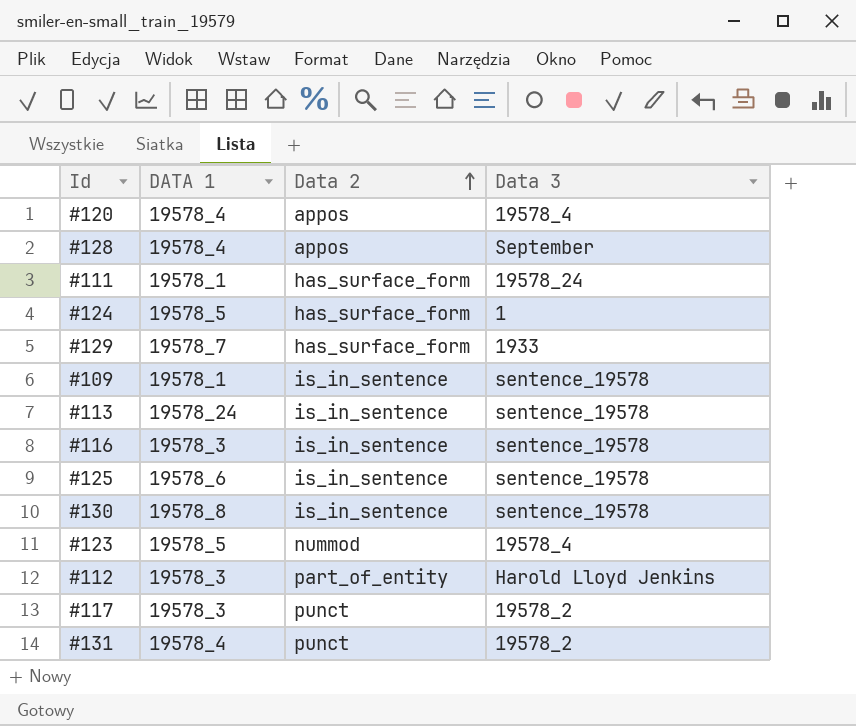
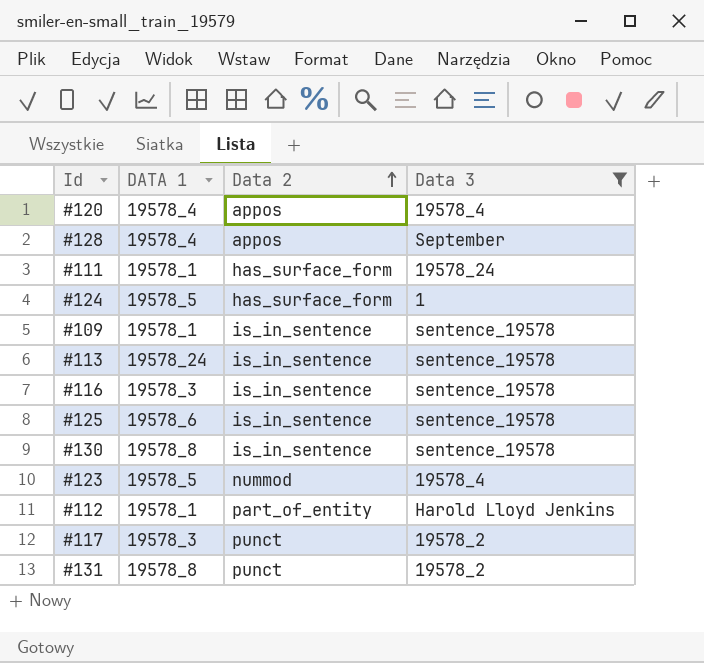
filter: none -> Data 3 != 1933
#112 | DATA 1: 19578_3 -> 19578_1
#131 | DATA 1: 19578_4 -> 19578_8

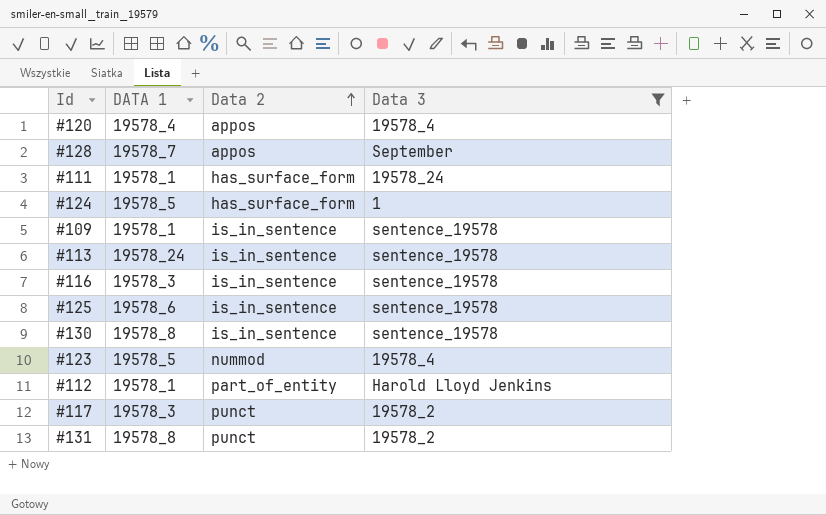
#128 | DATA 1: 19578_4 -> 19578_7

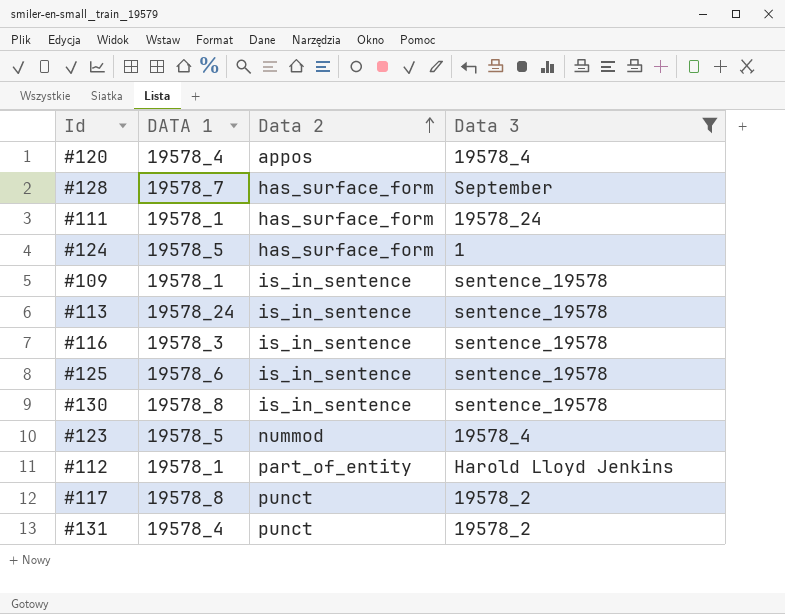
#128 | Data 2: appos -> has_surface_form
#117 | DATA 1: 19578_3 -> 19578_8
#131 | DATA 1: 19578_8 -> 19578_4

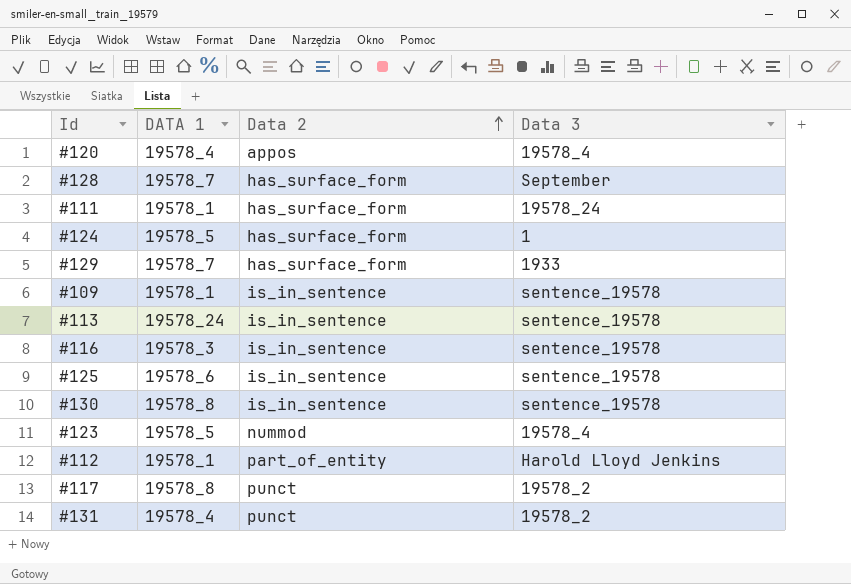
filter: Data 3 != 1933 -> none

